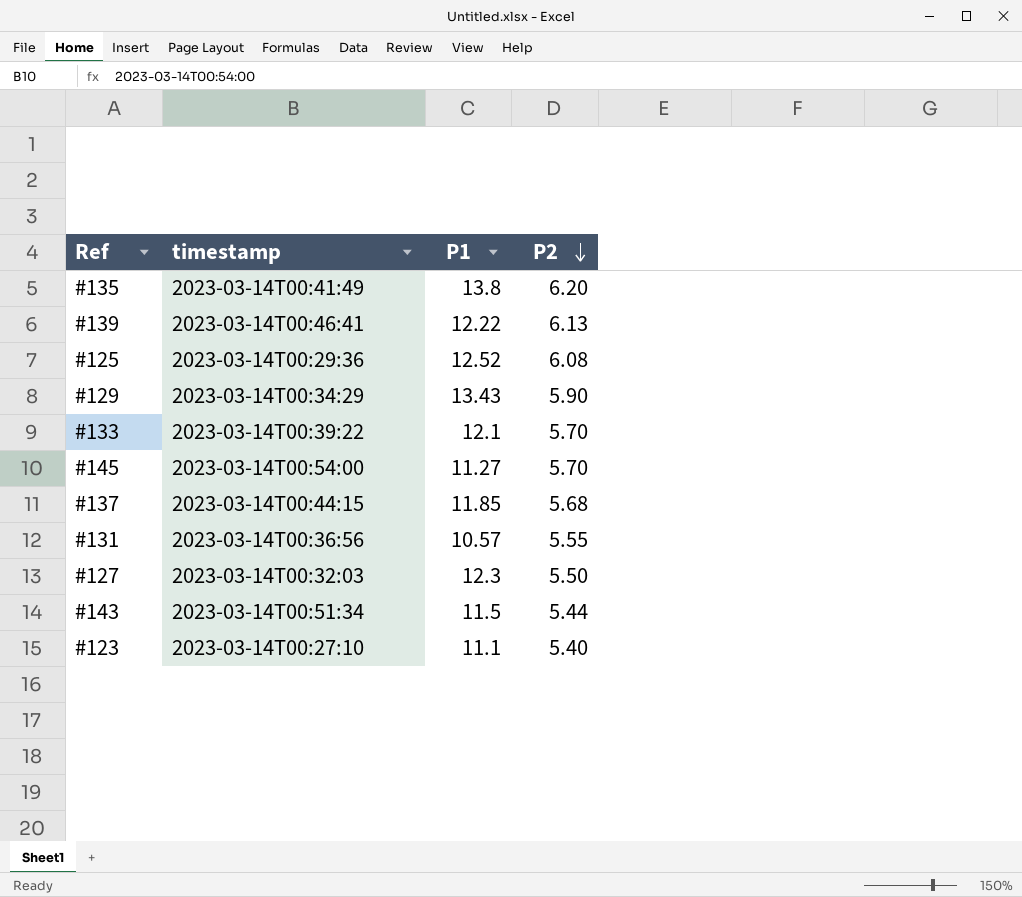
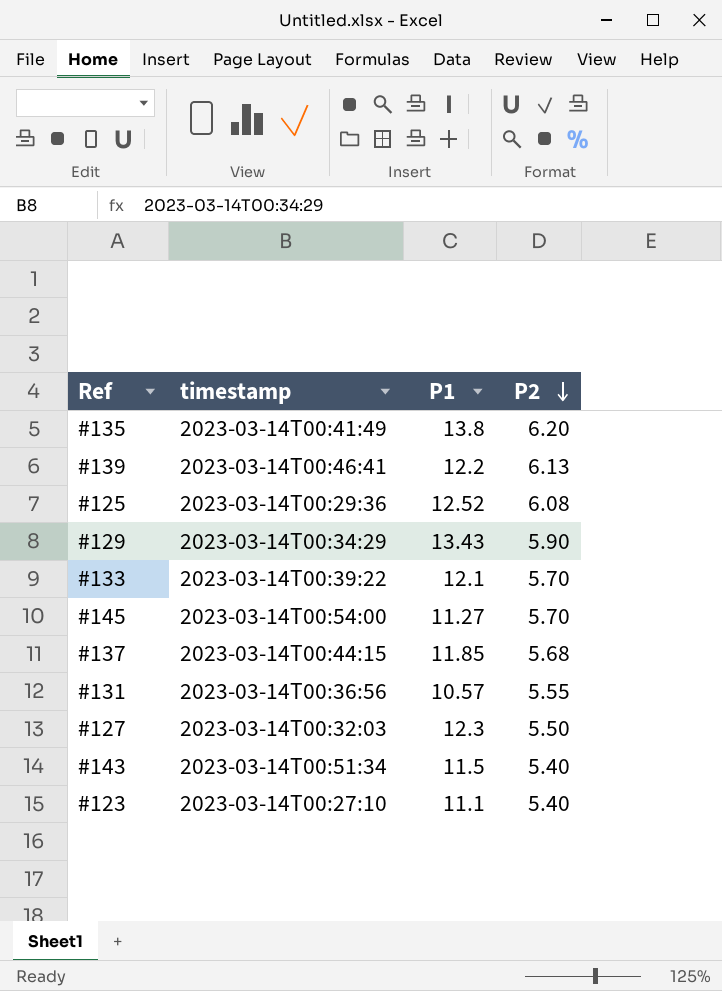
#139 | P1: 12.22 -> 12.2
#143 | P2: 5.44 -> 5.40

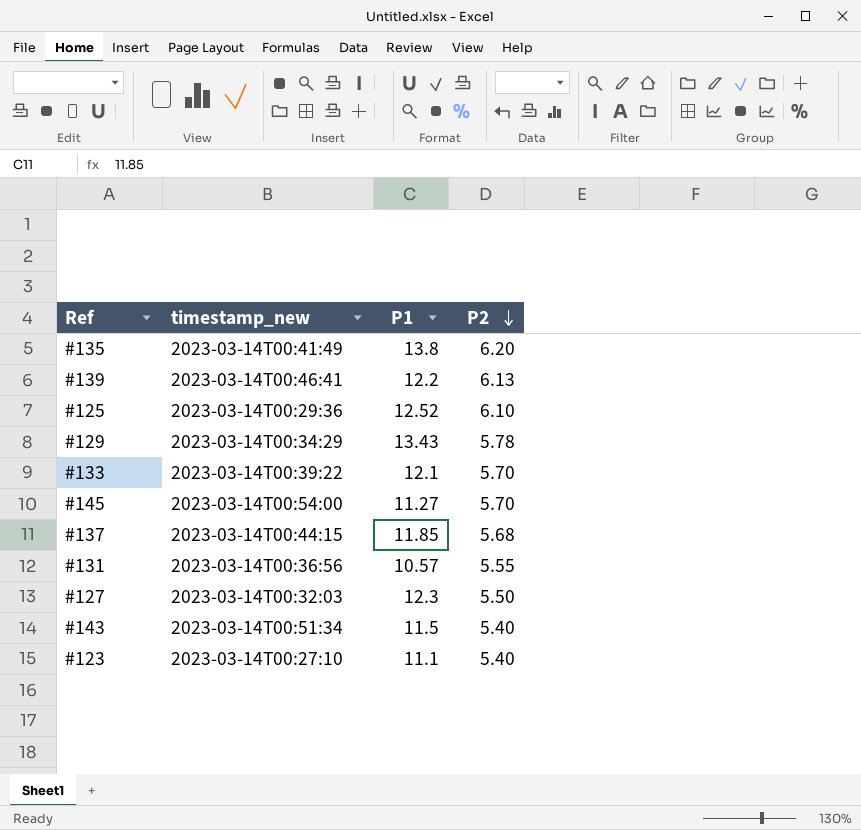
column name: timestamp -> timestamp_new
#125 | P2: 6.08 -> 6.10
#129 | P2: 5.90 -> 5.78

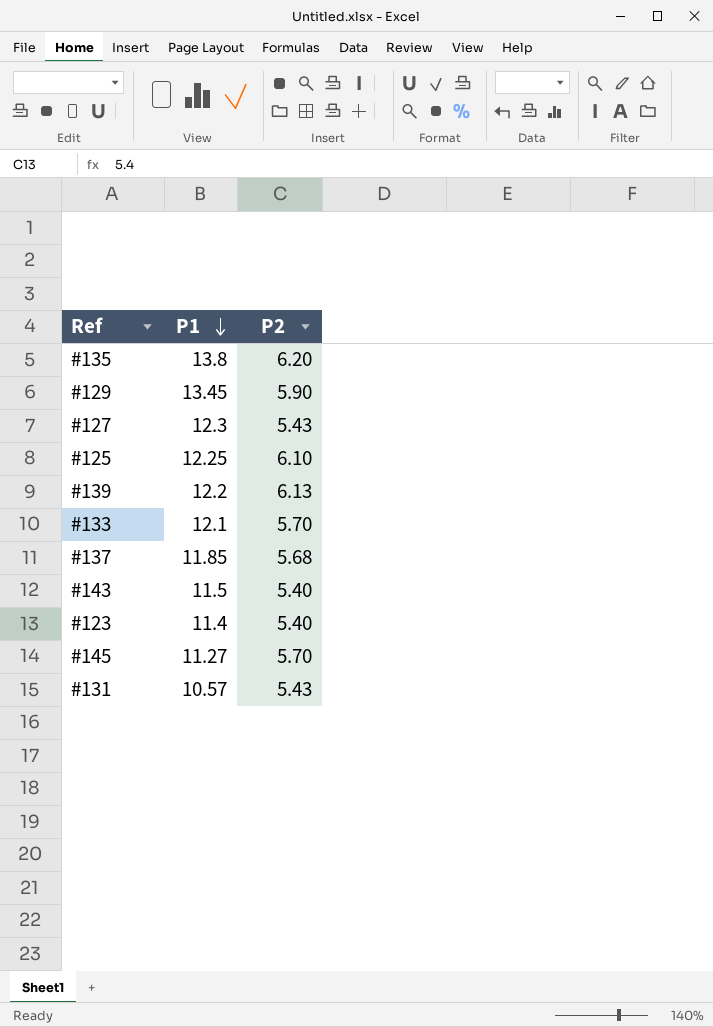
row order: P2 descending -> P1 descending
column timestamp_new | position: 2 -> none
#129 | P1: 13.43 -> 13.45
#129 | P2: 5.78 -> 5.90
#127 | P2: 5.50 -> 5.43
#125 | P1: 12.52 -> 12.25
#123 | P1: 11.1 -> 11.4
#131 | P2: 5.55 -> 5.43

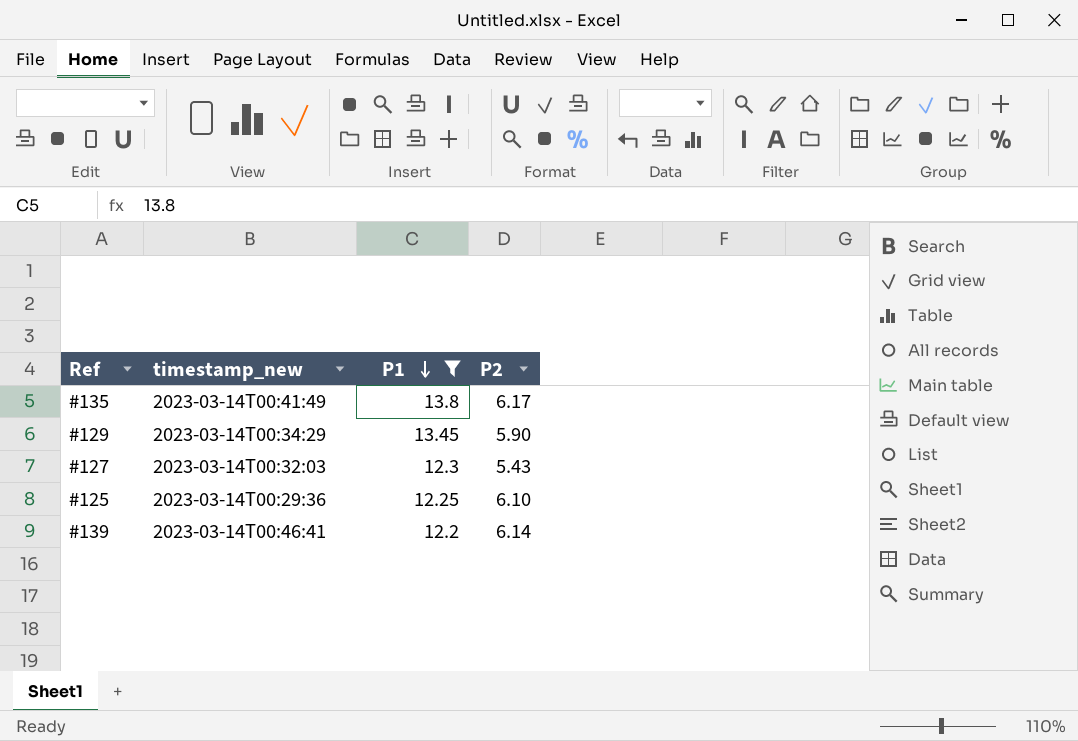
filter: none -> P1 >= 12.2
column timestamp_new | position: none -> 2
#135 | P2: 6.20 -> 6.17
#139 | P2: 6.13 -> 6.14

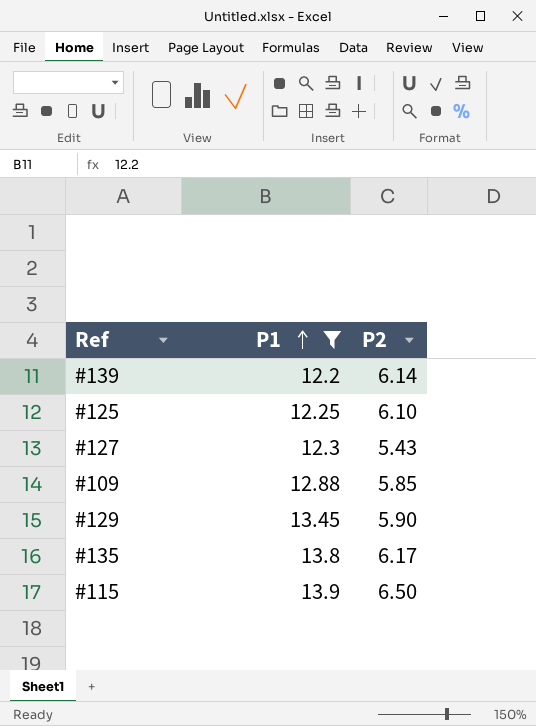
row order: P1 descending -> P1 ascending
column timestamp_new | position: 2 -> none
row #109: none -> 12.88 | 5.85
row #115: none -> 13.9 | 6.50

